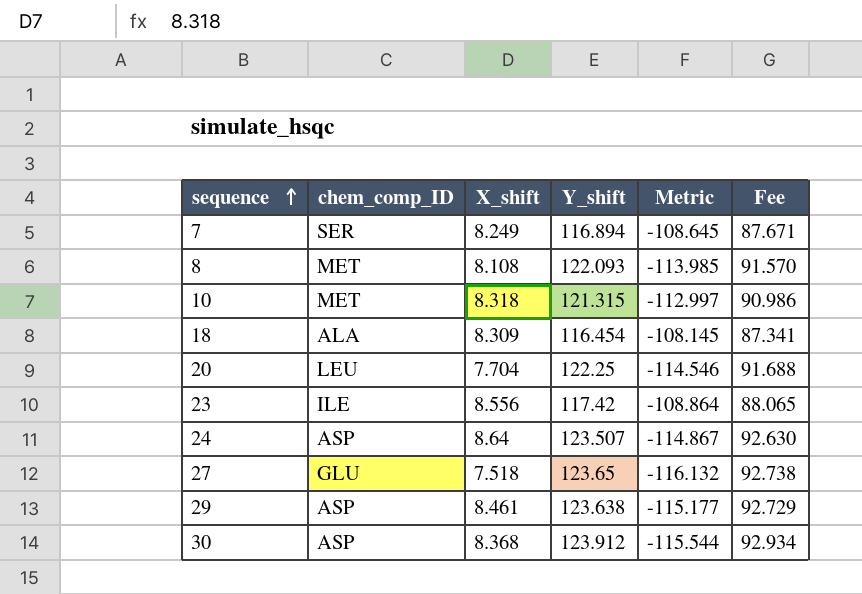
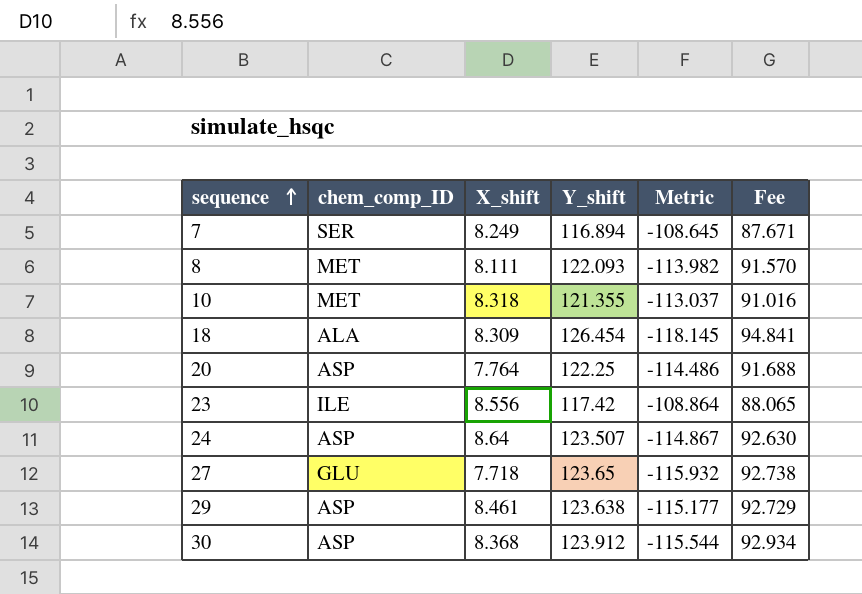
8 | X_shift: 8.108 -> 8.111
8 | Metric: -113.985 -> -113.982
10 | Y_shift: 121.315 -> 121.355
10 | Metric: -112.997 -> -113.037
10 | Fee: 90.986 -> 91.016
18 | Y_shift: 116.454 -> 126.454
18 | Metric: -108.145 -> -118.145
18 | Fee: 87.341 -> 94.841
20 | chem_comp_ID: LEU -> ASP
20 | X_shift: 7.704 -> 7.764
20 | Metric: -114.546 -> -114.486
27 | X_shift: 7.518 -> 7.718
27 | Metric: -116.132 -> -115.932

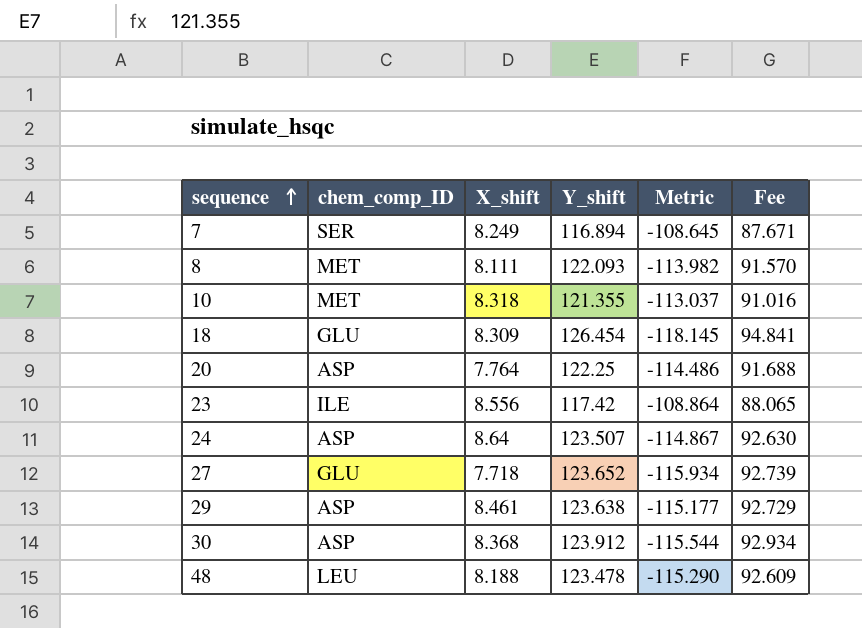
18 | chem_comp_ID: ALA -> GLU
27 | Y_shift: 123.65 -> 123.652
27 | Metric: -115.932 -> -115.934
27 | Fee: 92.738 -> 92.739
row 48: none -> LEU | 8.188 | 123.478 | -115.290 | 92.609

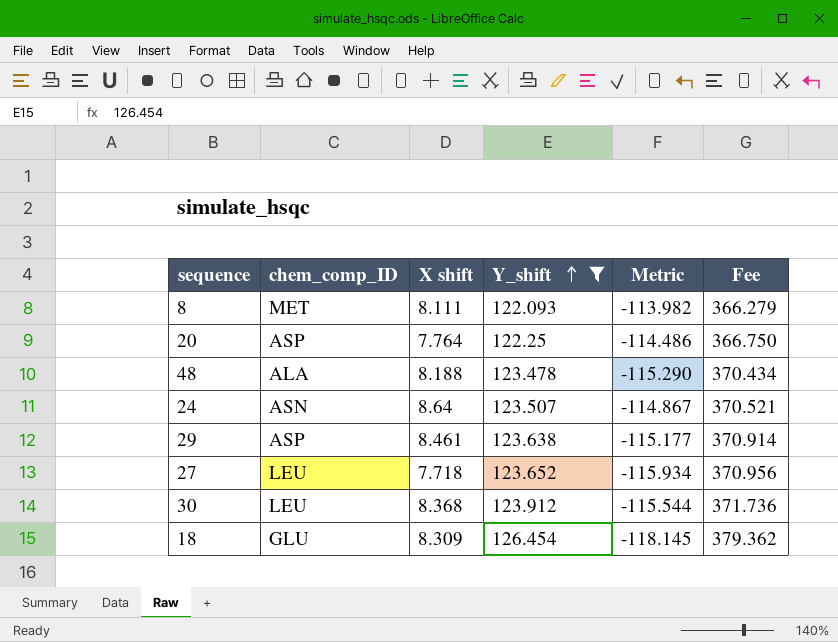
filter: none -> Y_shift >= 122.093
row order: sequence ascending -> Y_shift ascending
column name: X_shift -> X shift
column Fee | formula: [Y_shift] * 0.75 -> [Y_shift] * 3
48 | chem_comp_ID: LEU -> ALA
24 | chem_comp_ID: ASP -> ASN
27 | chem_comp_ID: GLU -> LEU
30 | chem_comp_ID: ASP -> LEU

